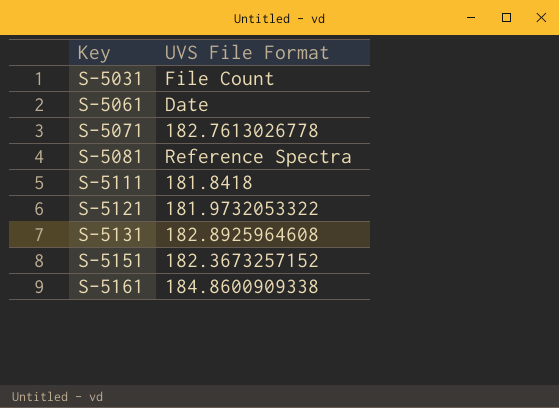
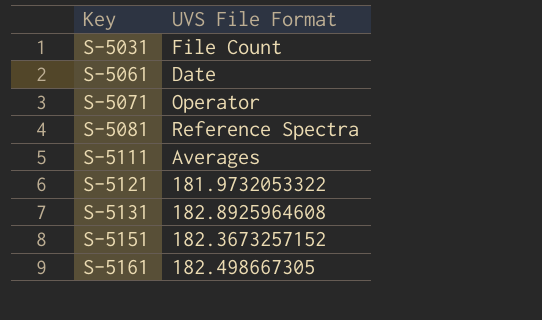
S-5071 | UVS File Format: 182.7613026778 -> Operator
S-5111 | UVS File Format: 181.8418 -> Averages
S-5161 | UVS File Format: 184.8600909338 -> 182.498667305

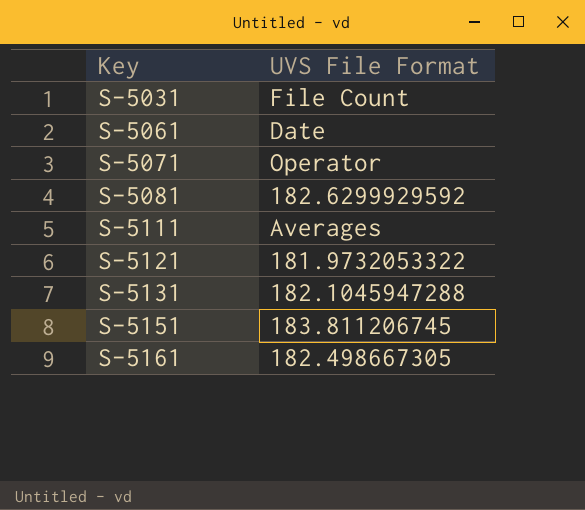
S-5081 | UVS File Format: Reference Spectra -> 182.6299929592
S-5131 | UVS File Format: 182.8925964608 -> 182.1045947288
S-5151 | UVS File Format: 182.3673257152 -> 183.811206745

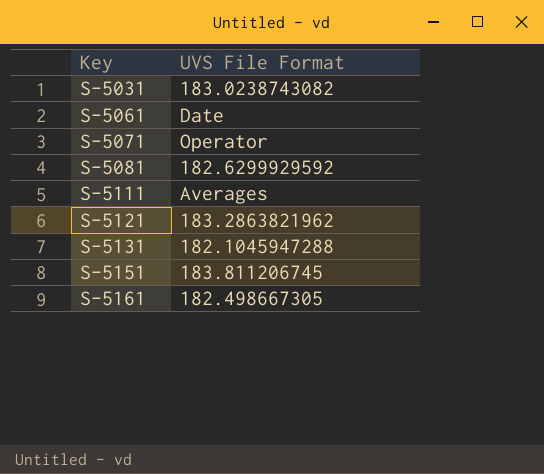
S-5031 | UVS File Format: File Count -> 183.0238743082
S-5121 | UVS File Format: 181.9732053322 -> 183.2863821962

